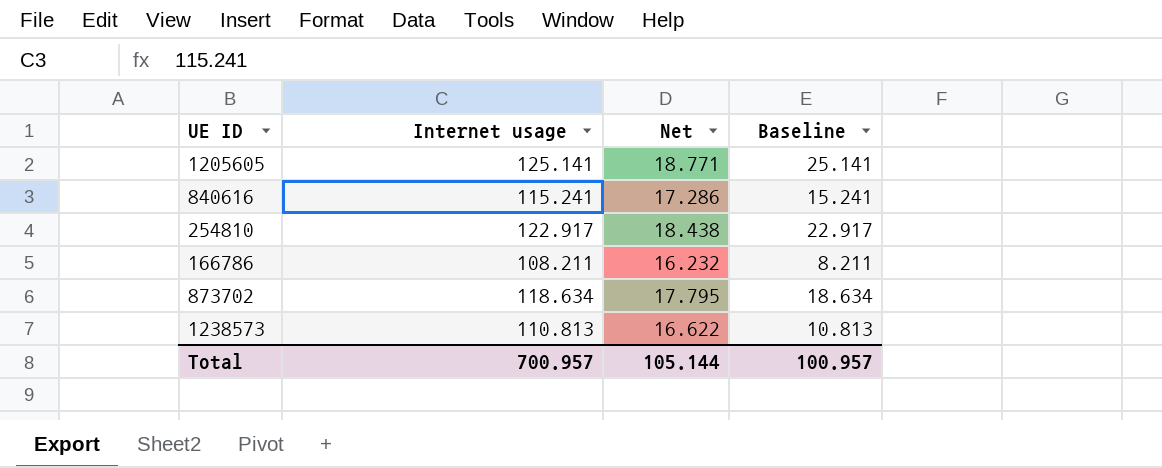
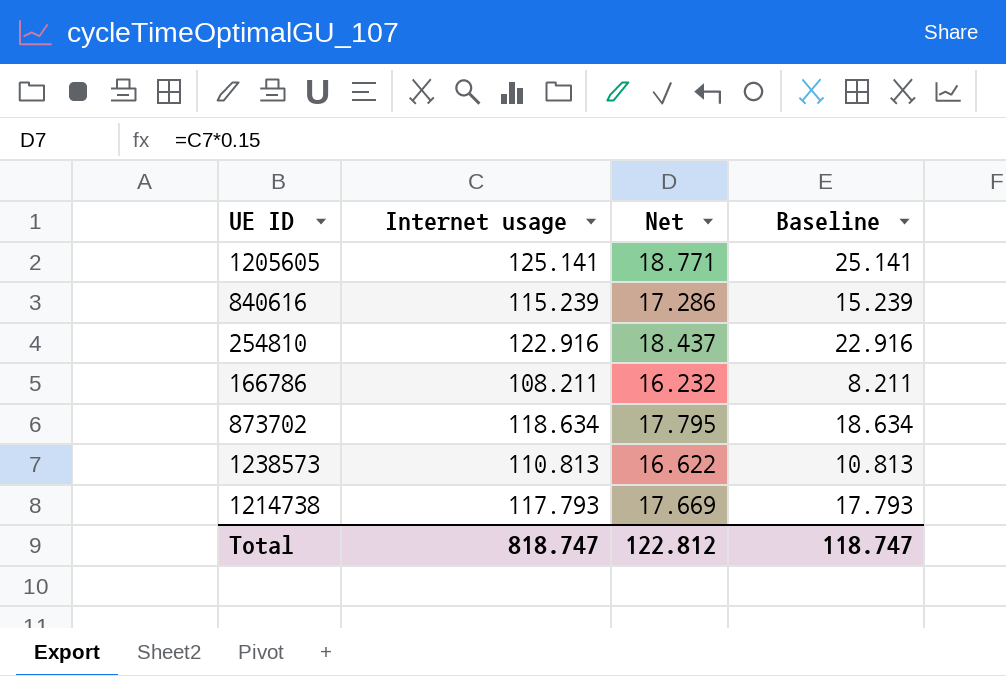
840616 | Internet usage: 115.241 -> 115.239
840616 | Baseline: 15.241 -> 15.239
254810 | Internet usage: 122.917 -> 122.916
254810 | Net: 18.438 -> 18.437
254810 | Baseline: 22.917 -> 22.916
row 1214738: none -> 117.793 | 17.669 | 17.793
Total | Internet usage: 700.957 -> 818.747
Total | Net: 105.144 -> 122.812
Total | Baseline: 100.957 -> 118.747

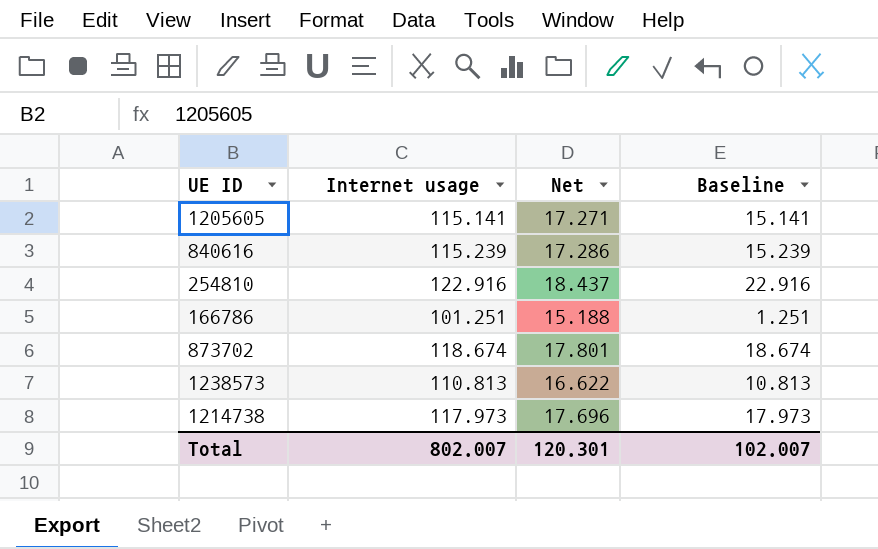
1205605 | Internet usage: 125.141 -> 115.141
1205605 | Net: 18.771 -> 17.271
1205605 | Baseline: 25.141 -> 15.141
166786 | Internet usage: 108.211 -> 101.251
166786 | Net: 16.232 -> 15.188
166786 | Baseline: 8.211 -> 1.251
873702 | Internet usage: 118.634 -> 118.674
873702 | Net: 17.795 -> 17.801
873702 | Baseline: 18.634 -> 18.674
1214738 | Internet usage: 117.793 -> 117.973
1214738 | Net: 17.669 -> 17.696
1214738 | Baseline: 17.793 -> 17.973
Total | Internet usage: 818.747 -> 802.007
Total | Net: 122.812 -> 120.301
Total | Baseline: 118.747 -> 102.007

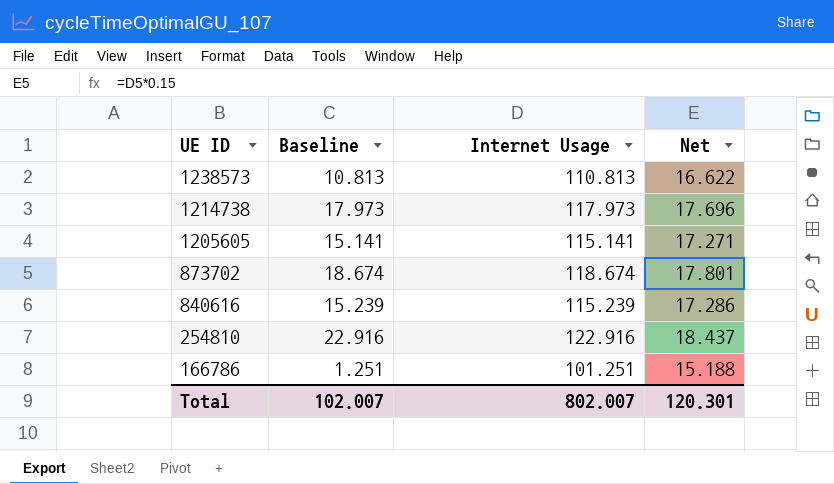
row order: none -> UE ID descending
column Baseline | position: 4 -> 2
column name: Internet usage -> Internet Usage

